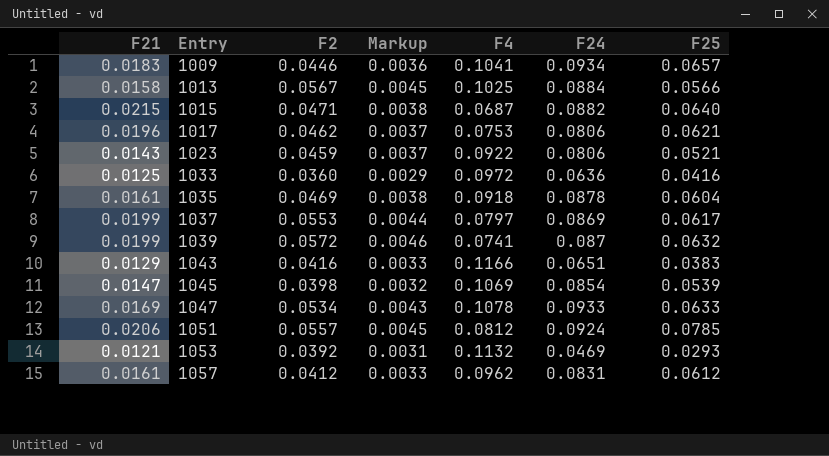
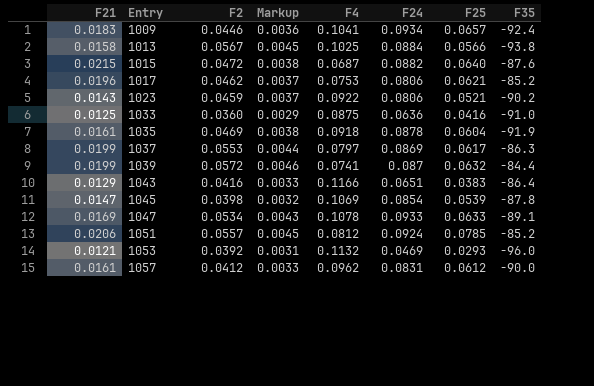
column F35 | position: none -> 8
1015 | F2: 0.0471 -> 0.0472
1033 | F4: 0.0972 -> 0.0875

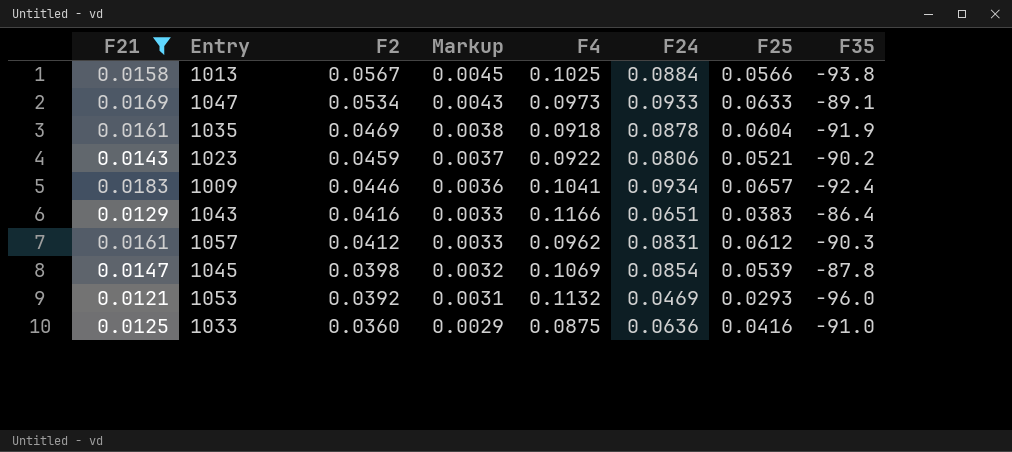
filter: none -> F21 <= 0.0183
row order: Entry ascending -> F2 descending
1047 | F4: 0.1078 -> 0.0973
1057 | F35: -90.0 -> -90.3

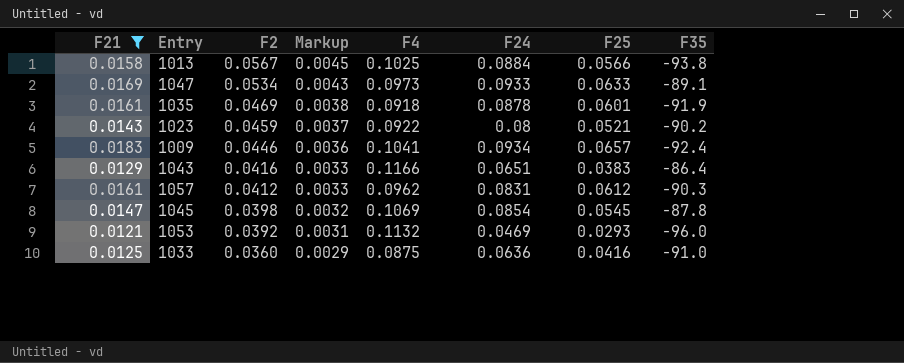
1035 | F25: 0.0604 -> 0.0601
1023 | F24: 0.0806 -> 0.08
1045 | F25: 0.0539 -> 0.0545

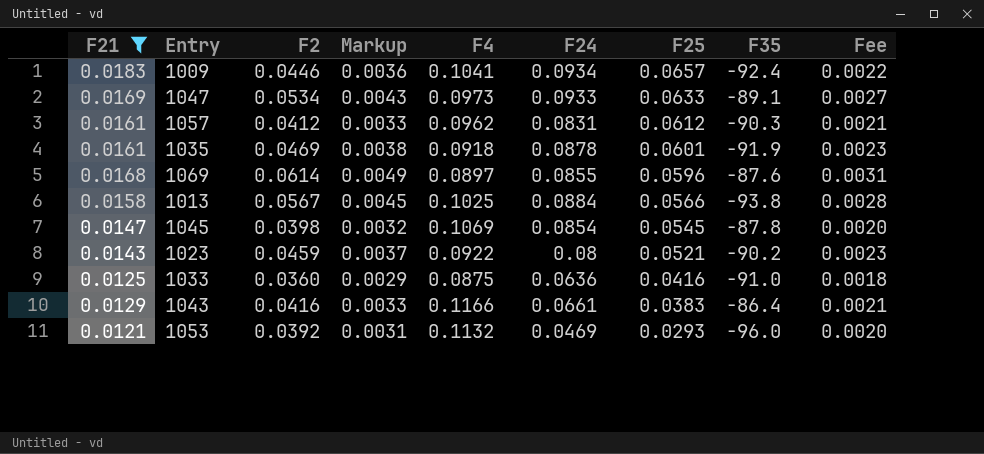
row order: F2 descending -> F25 descending
column Fee | formula: none -> [F2] * 0.05
row 1069: none -> 0.0168 | 0.0614 | 0.0049 | 0.0897 | 0.0855 | 0.0596 | -87.6 | 0.0031
1043 | F24: 0.0651 -> 0.0661

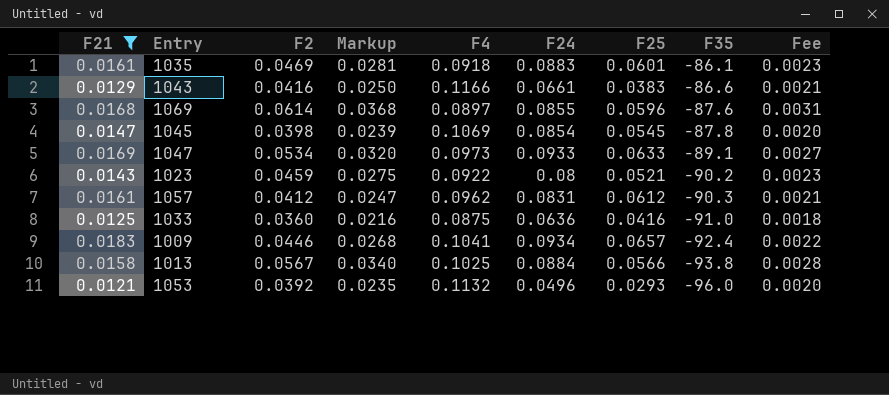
row order: F25 descending -> F35 descending
column Markup | formula: [F2] * 0.08 -> [F2] * 0.6
1035 | F24: 0.0878 -> 0.0883
1035 | F35: -91.9 -> -86.1
1043 | F35: -86.4 -> -86.6
1053 | F24: 0.0469 -> 0.0496

